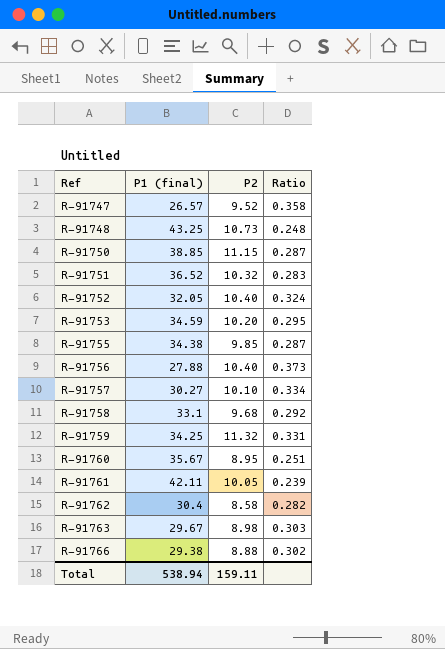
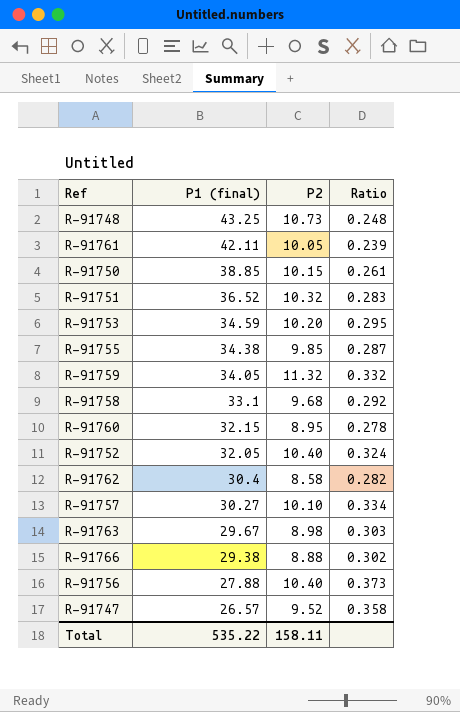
row order: Ref ascending -> P1 (final) descending
R-91750 | P2: 11.15 -> 10.15
R-91750 | Ratio: 0.287 -> 0.261
R-91759 | P1 (final): 34.25 -> 34.05
R-91759 | Ratio: 0.331 -> 0.332
R-91760 | P1 (final): 35.67 -> 32.15
R-91760 | Ratio: 0.251 -> 0.278
Total | P1 (final): 538.94 -> 535.22
Total | P2: 159.11 -> 158.11

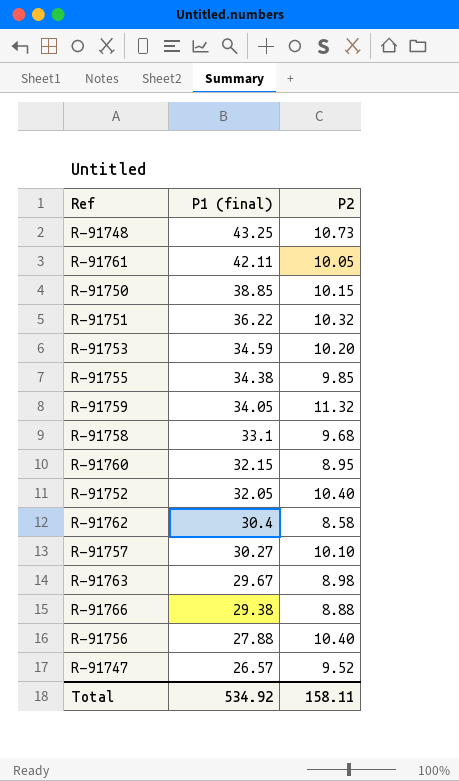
column Ratio | formula: [P2] / [P1 (final)] -> none
R-91751 | P1 (final): 36.52 -> 36.22
Total | P1 (final): 535.22 -> 534.92

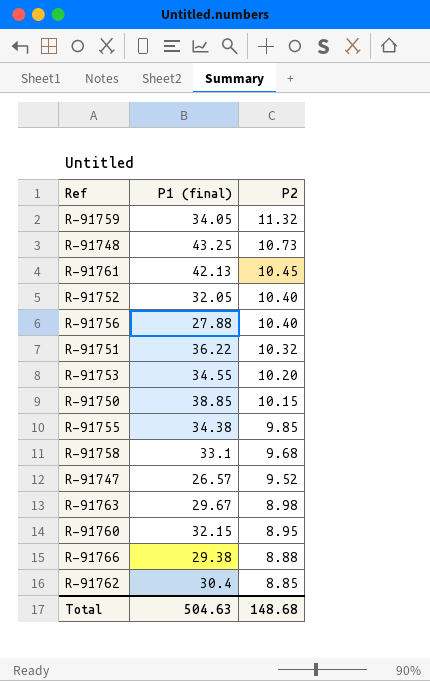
row order: P1 (final) descending -> P2 descending
row R-91757: 30.27 | 10.10 -> none
R-91761 | P1 (final): 42.11 -> 42.13
R-91761 | P2: 10.05 -> 10.45
R-91753 | P1 (final): 34.59 -> 34.55
R-91762 | P2: 8.58 -> 8.85
Total | P1 (final): 534.92 -> 504.63
Total | P2: 158.11 -> 148.68

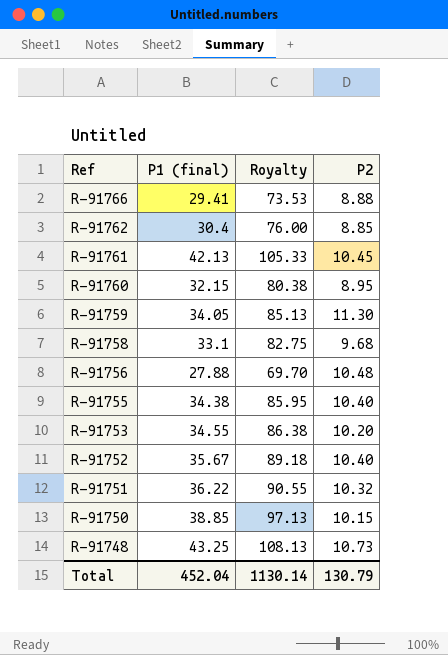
row order: P2 descending -> Ref descending
column Royalty | formula: none -> [P1 (final)] * 2.5
row R-91747: 26.57 | 9.52 -> none
row R-91763: 29.67 | 8.98 -> none
R-91766 | P1 (final): 29.38 -> 29.41
R-91759 | P2: 11.32 -> 11.30
R-91756 | P2: 10.40 -> 10.48
R-91755 | P2: 9.85 -> 10.40
R-91752 | P1 (final): 32.05 -> 35.67
Total | P1 (final): 504.63 -> 452.04
Total | P2: 148.68 -> 130.79

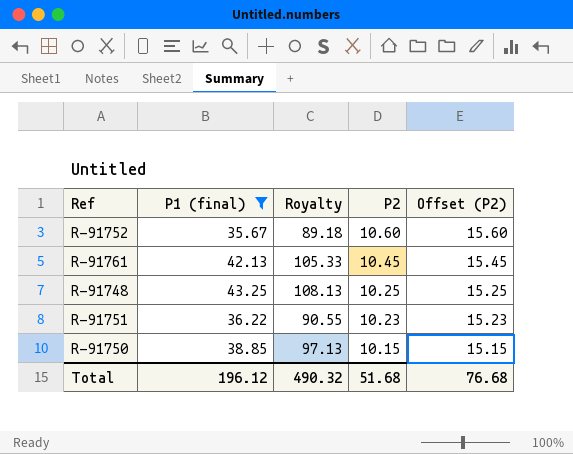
filter: none -> P1 (final) >= 35.67
row order: Ref descending -> P2 descending
column Offset (P2) | formula: none -> [P2] + 5
R-91752 | P2: 10.40 -> 10.60
R-91748 | P2: 10.73 -> 10.25
R-91751 | P2: 10.32 -> 10.23
Total | P1 (final): 452.04 -> 196.12
Total | Royalty: 1130.14 -> 490.32
Total | P2: 130.79 -> 51.68

